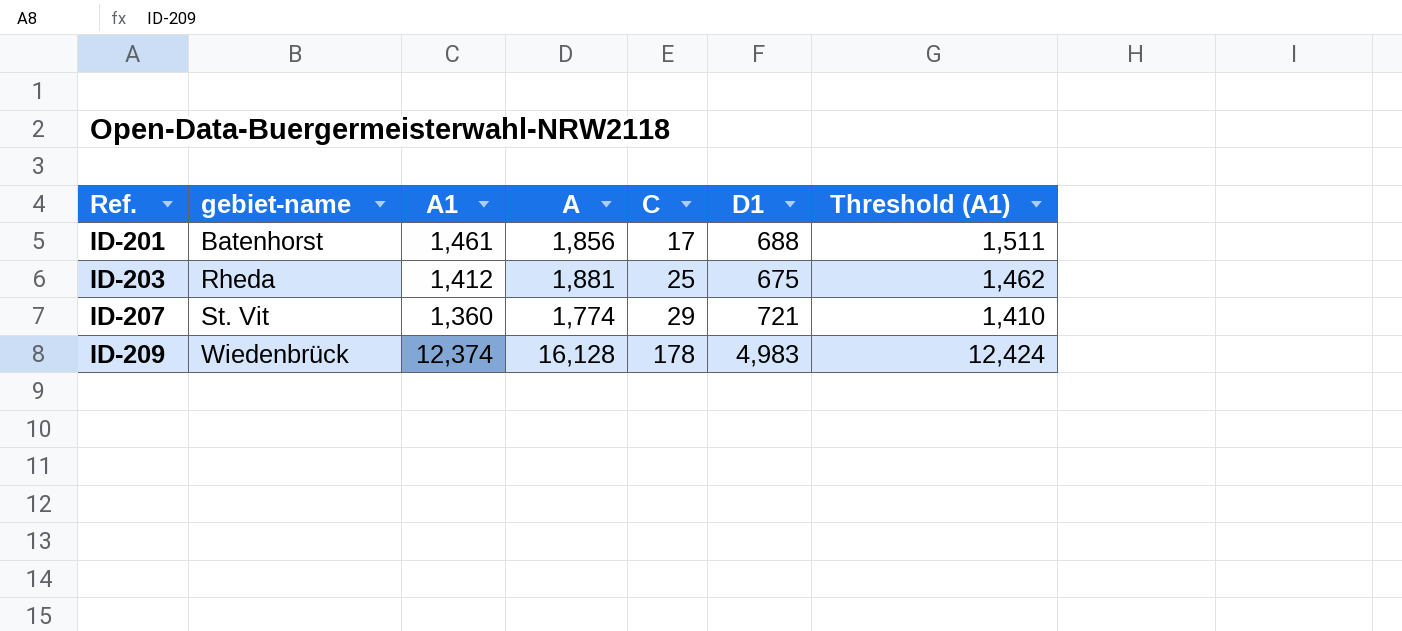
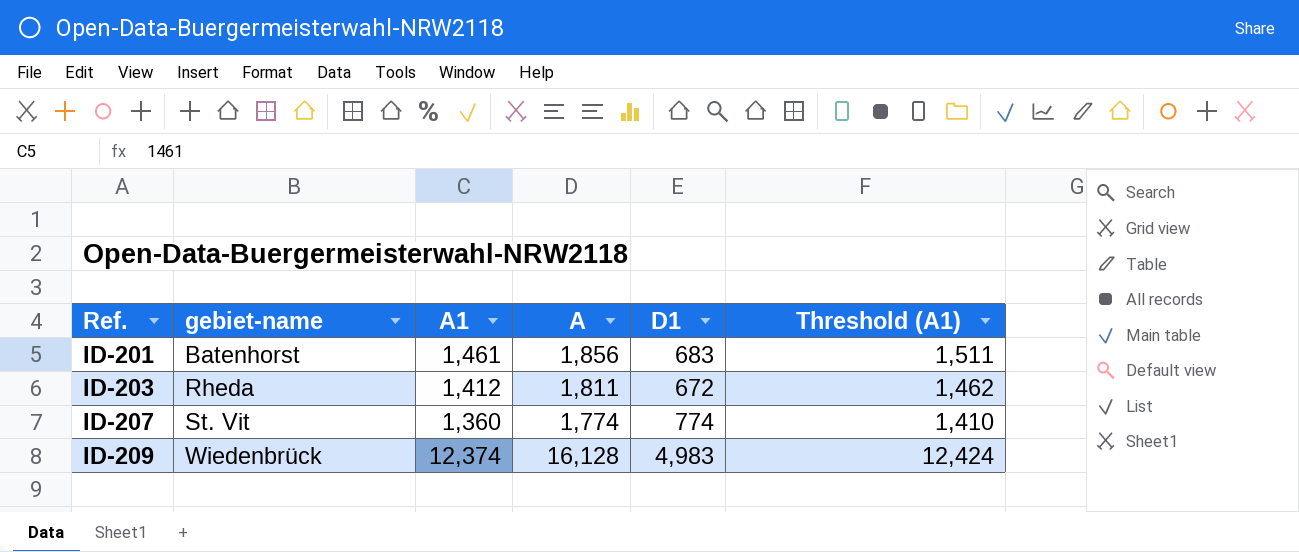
column C | position: 5 -> none
ID-201 | D1: 688 -> 683
ID-203 | A: 1,881 -> 1,811
ID-203 | D1: 675 -> 672
ID-207 | D1: 721 -> 774

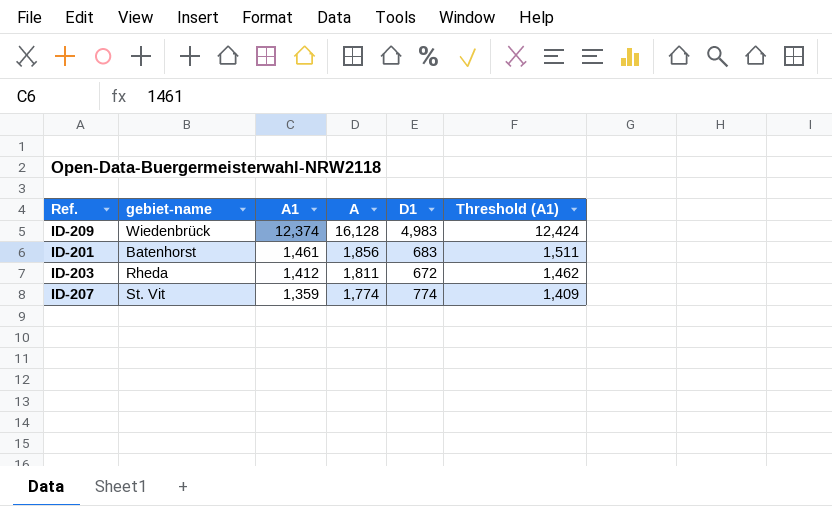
row order: Ref. ascending -> A1 descending
ID-207 | A1: 1,360 -> 1,359
ID-207 | Threshold (A1): 1,410 -> 1,409

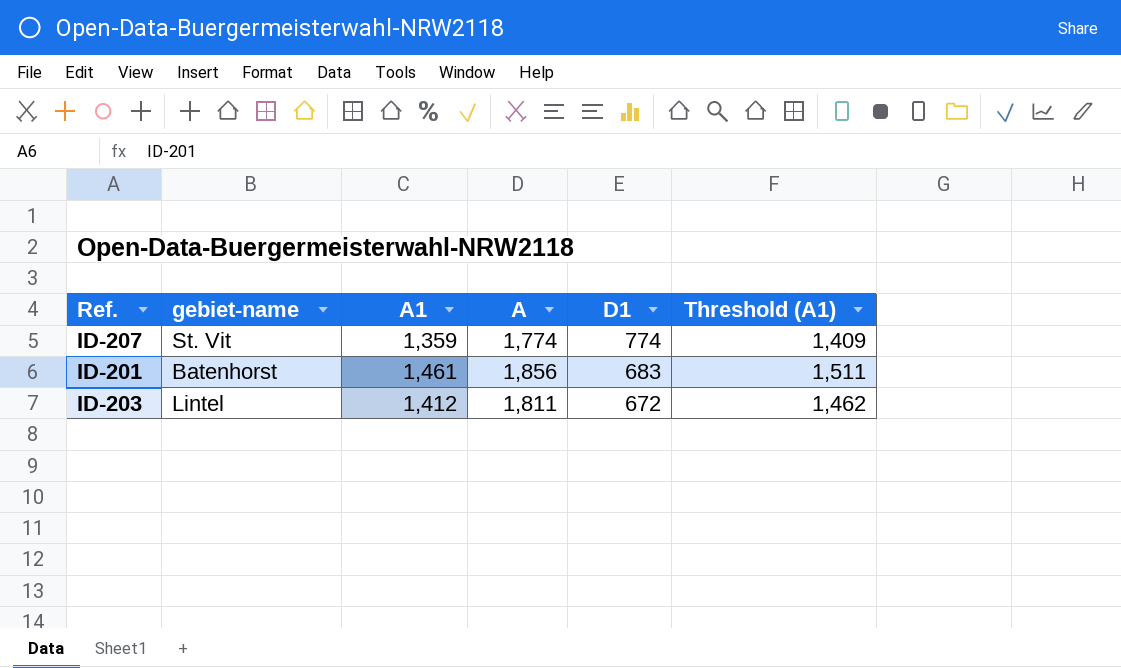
row order: A1 descending -> D1 descending
row ID-209: Wiedenbrück | 12,374 | 16,128 | 4,983 | 12,424 -> none
ID-203 | gebiet-name: Rheda -> Lintel

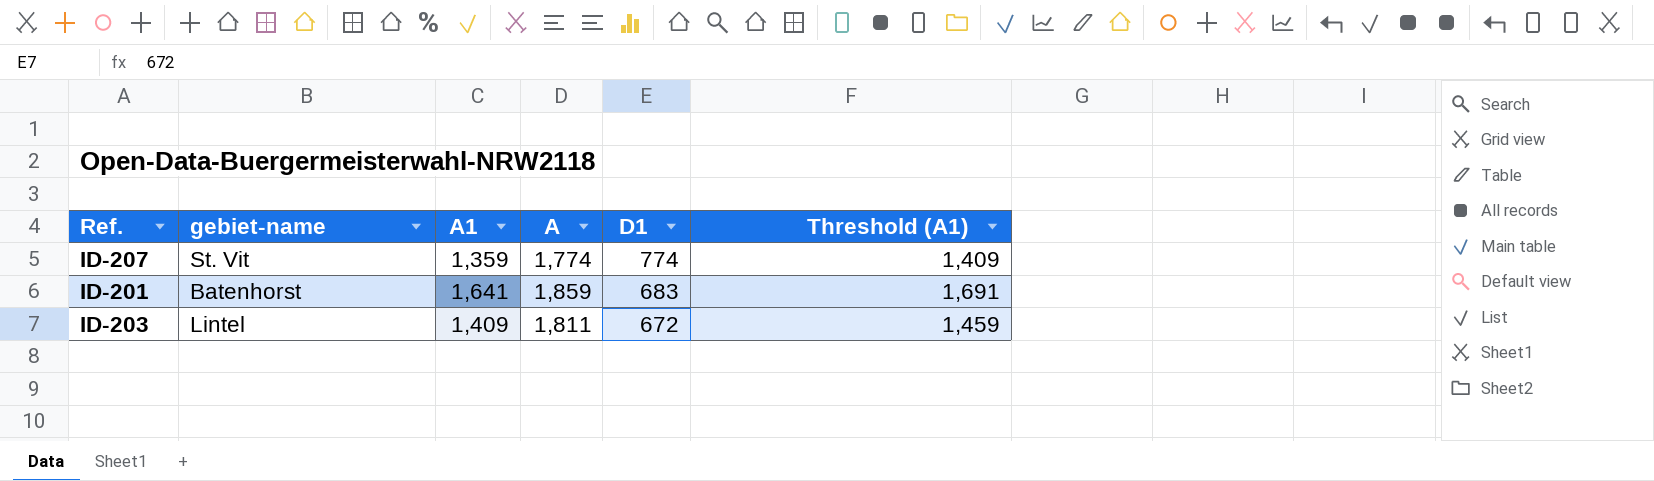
ID-201 | A1: 1,461 -> 1,641
ID-201 | A: 1,856 -> 1,859
ID-201 | Threshold (A1): 1,511 -> 1,691
ID-203 | A1: 1,412 -> 1,409
ID-203 | Threshold (A1): 1,462 -> 1,459

